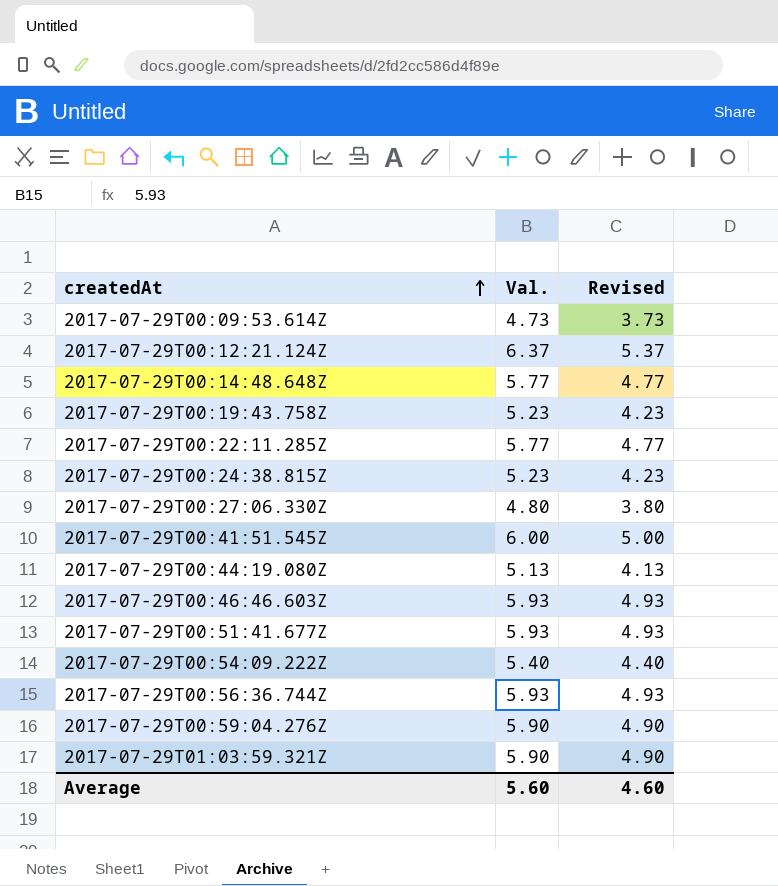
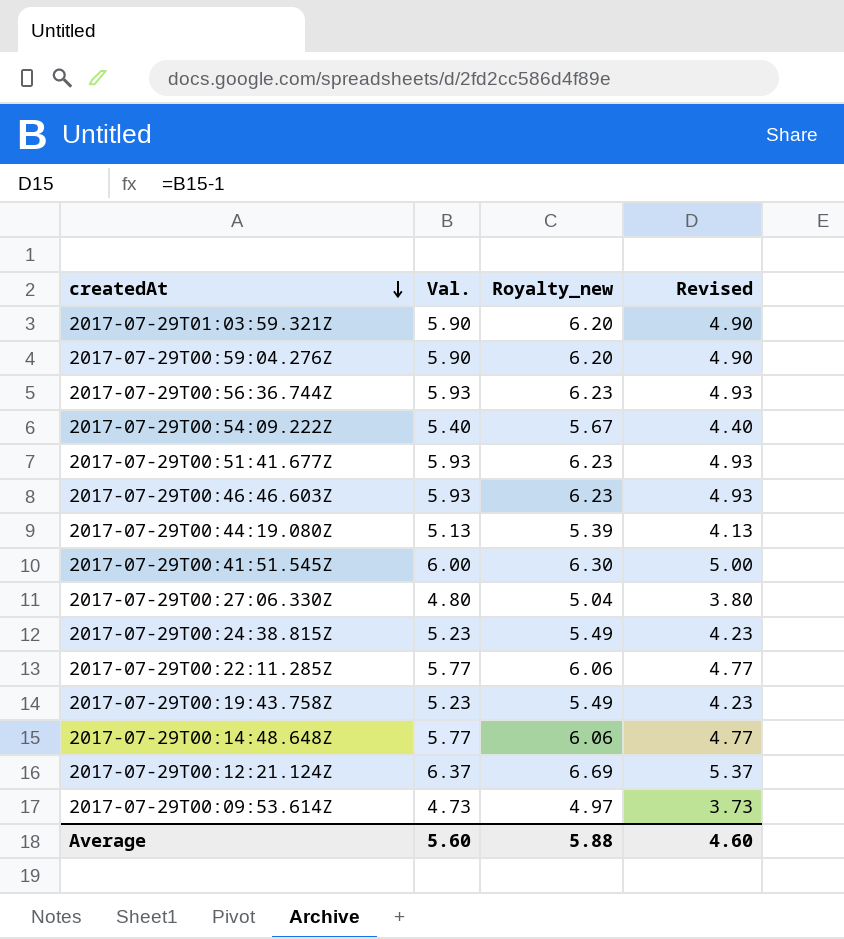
row order: createdAt ascending -> createdAt descending
column Royalty_new | formula: none -> [Val.] * 1.05

